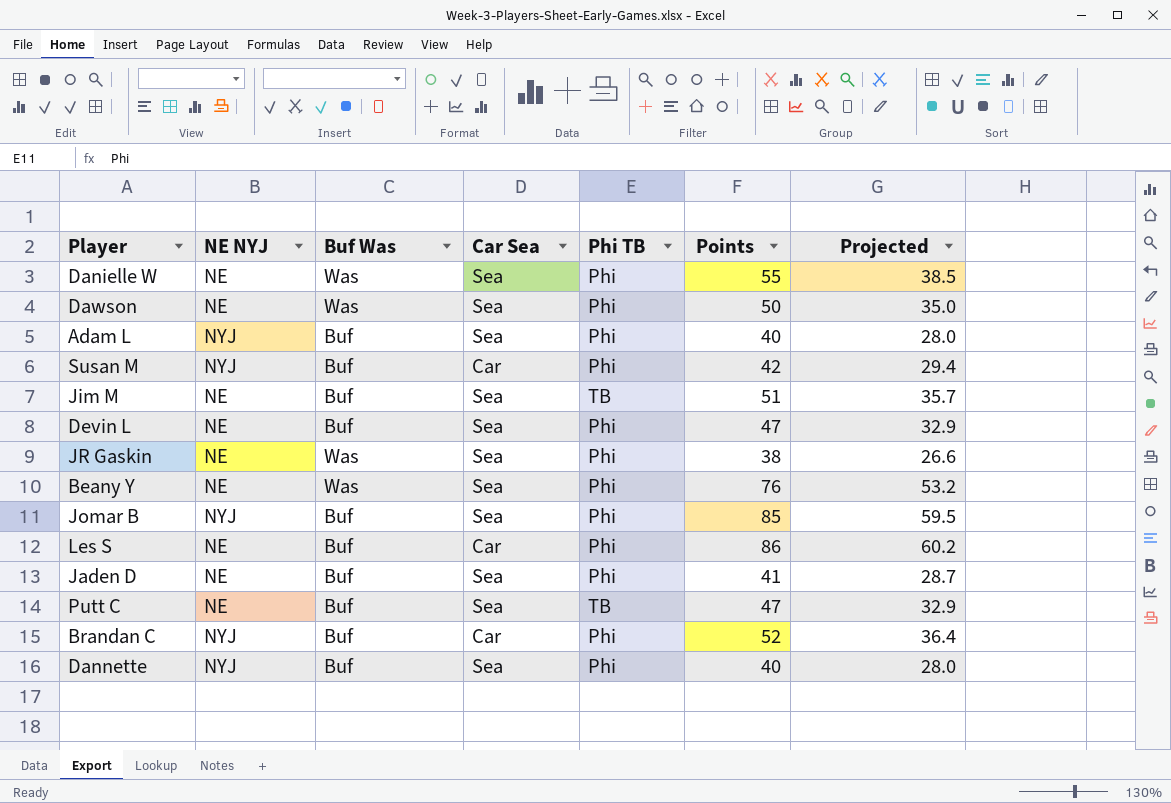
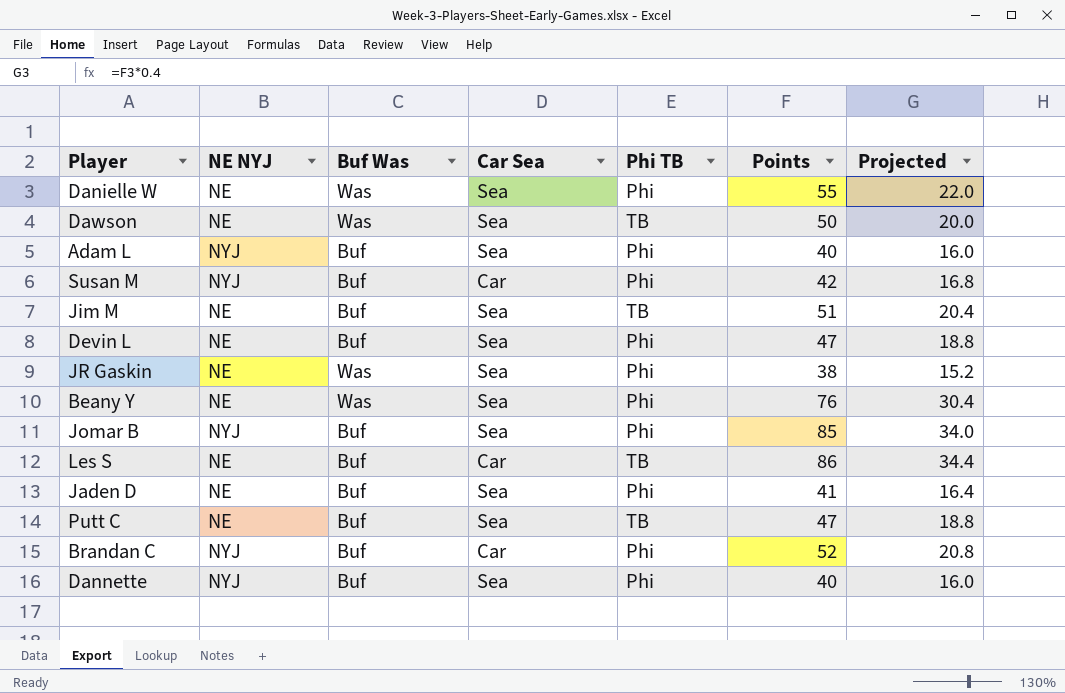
column Projected | formula: [Points] * 0.7 -> [Points] * 0.4
Dawson | Phi TB: Phi -> TB
Les S | Phi TB: Phi -> TB

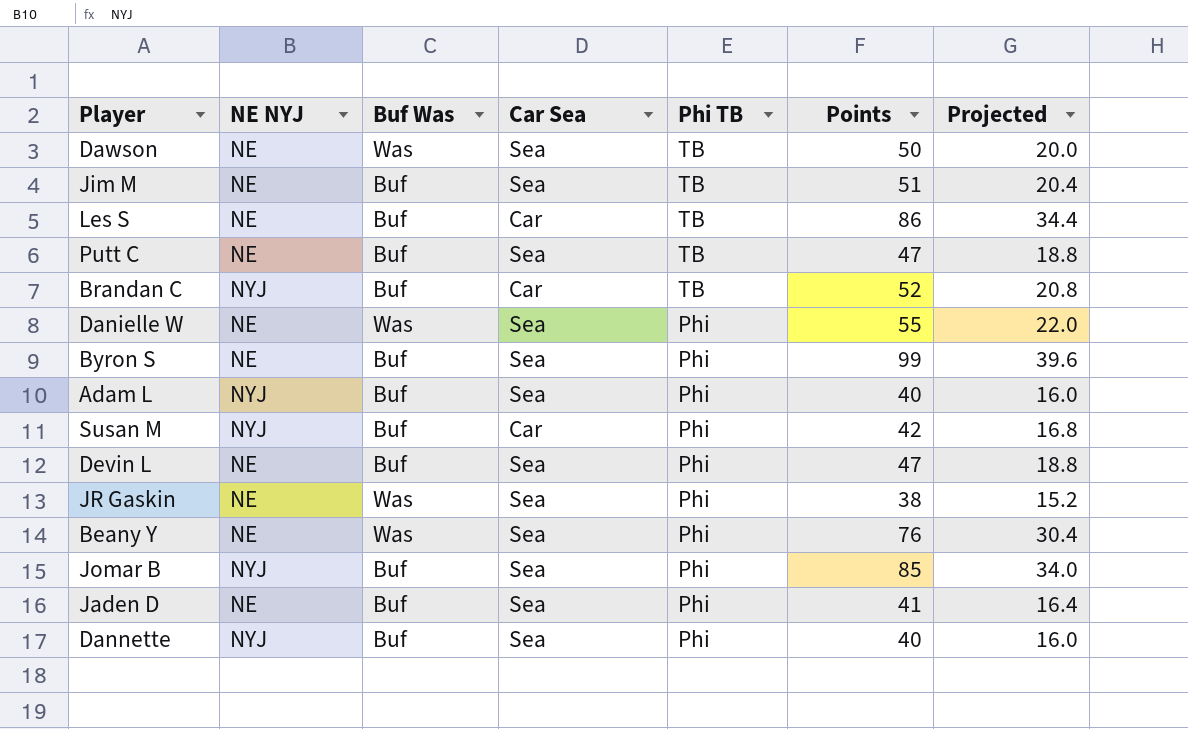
row order: none -> Phi TB descending
Brandan C | Phi TB: Phi -> TB
row Byron S: none -> NE | Buf | Sea | Phi | 99 | 39.6

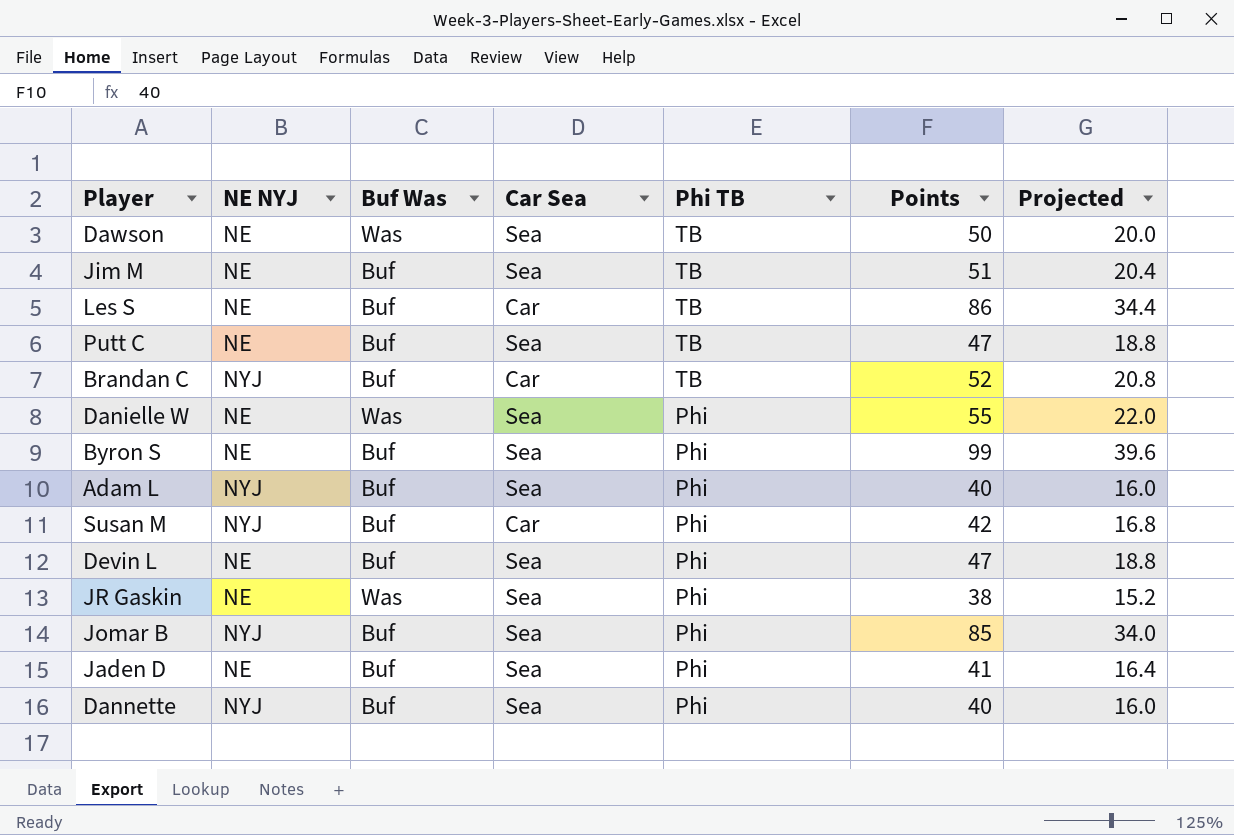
row Beany Y: NE | Was | Sea | Phi | 76 | 30.4 -> none

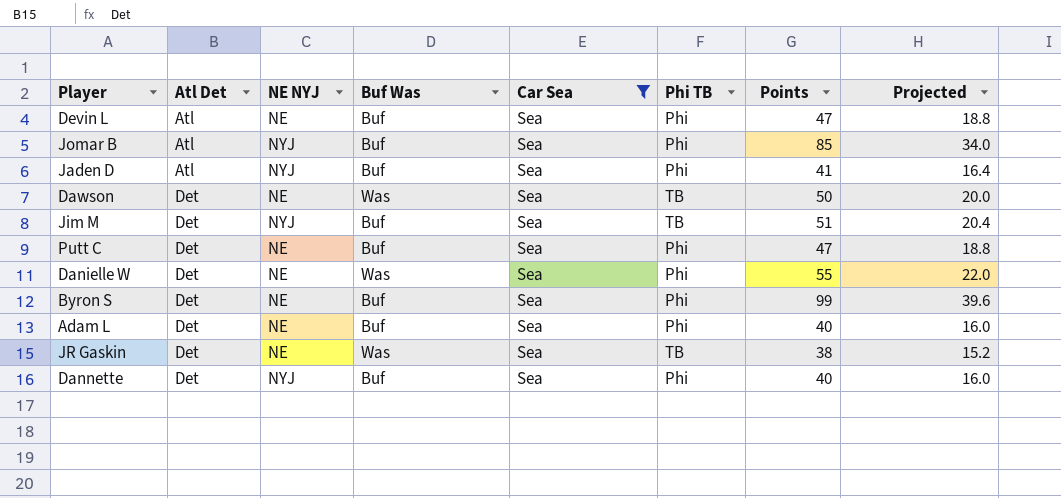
filter: none -> Car Sea = Sea
row order: Phi TB descending -> Atl Det ascending
column Atl Det | position: none -> 2
Jaden D | NE NYJ: NE -> NYJ
Jim M | NE NYJ: NE -> NYJ
Putt C | Phi TB: TB -> Phi
Adam L | NE NYJ: NYJ -> NE
JR Gaskin | Phi TB: Phi -> TB

